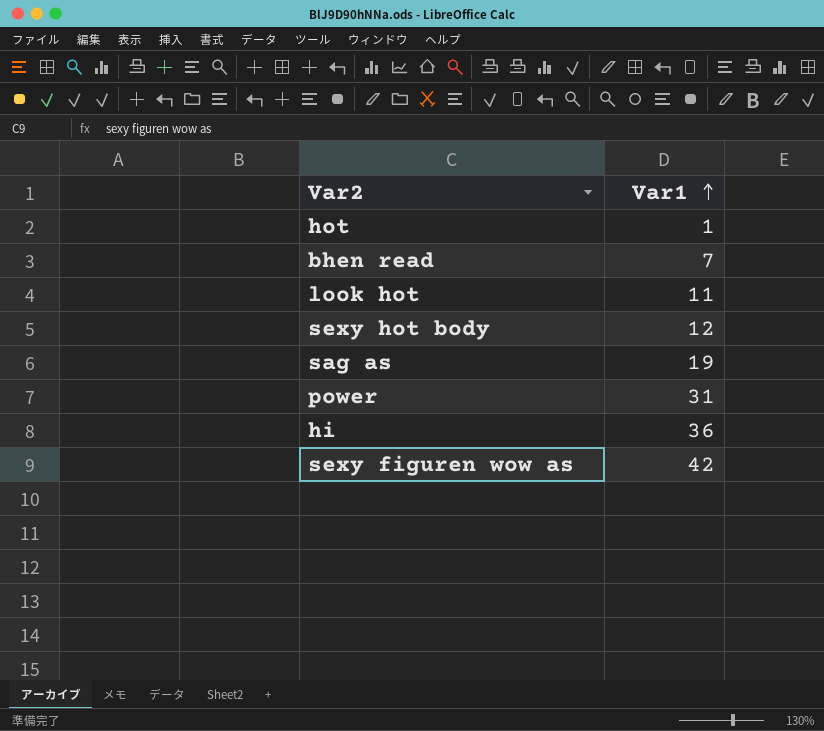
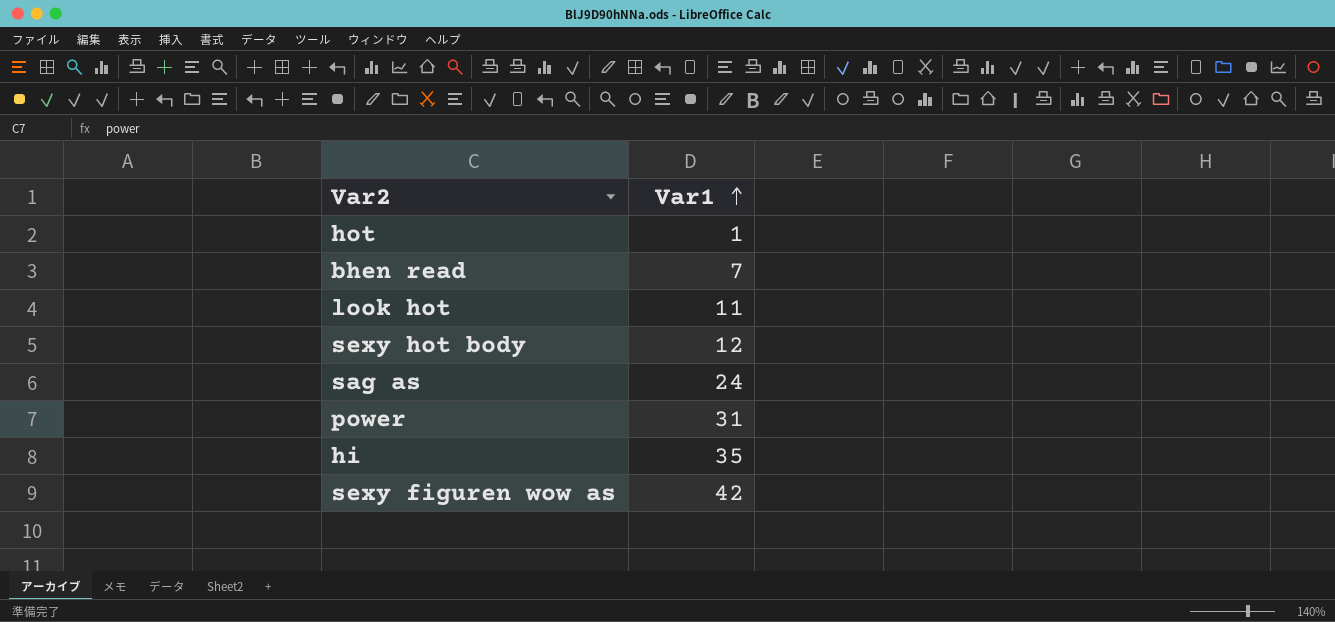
sag as | Var1: 19 -> 24
hi | Var1: 36 -> 35

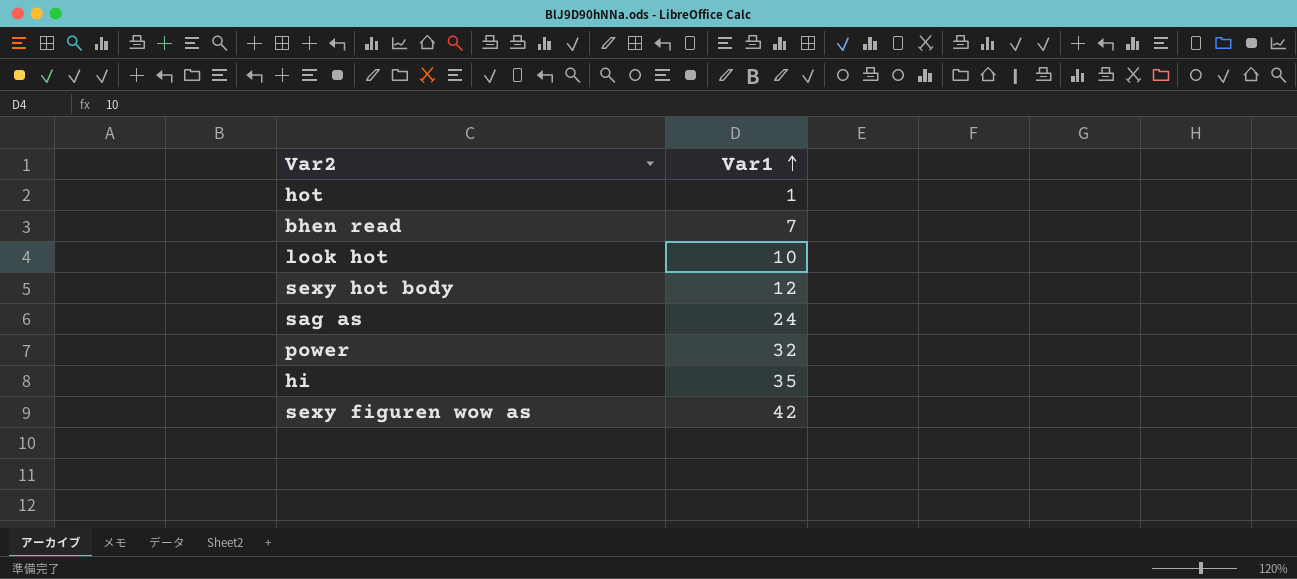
look hot | Var1: 11 -> 10
power | Var1: 31 -> 32

